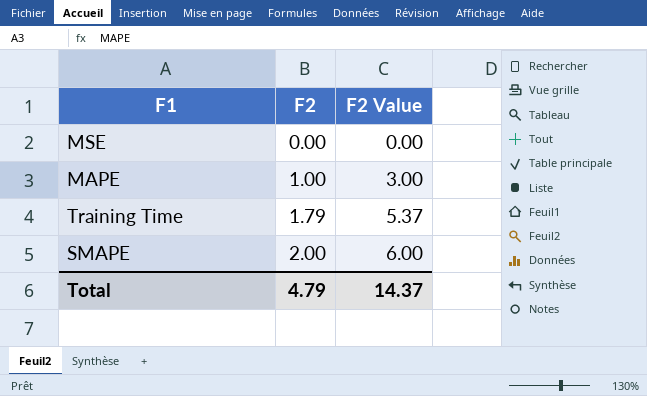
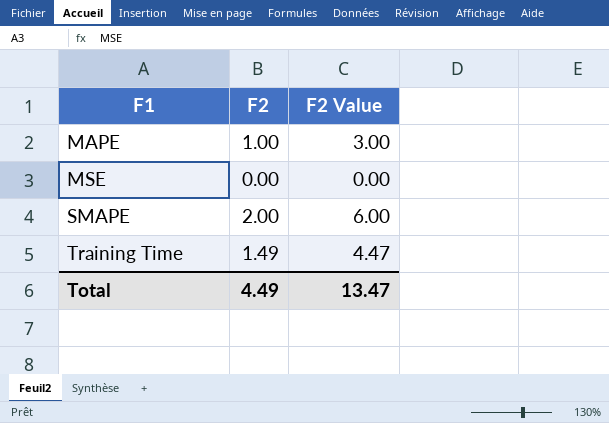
row order: F2 ascending -> F1 ascending
Training Time | F2: 1.79 -> 1.49
Training Time | F2 Value: 5.37 -> 4.47
Total | F2: 4.79 -> 4.49
Total | F2 Value: 14.37 -> 13.47

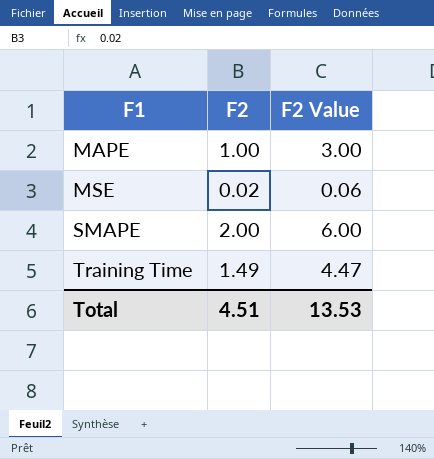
MSE | F2: 0.00 -> 0.02
MSE | F2 Value: 0.00 -> 0.06
Total | F2: 4.49 -> 4.51
Total | F2 Value: 13.47 -> 13.53

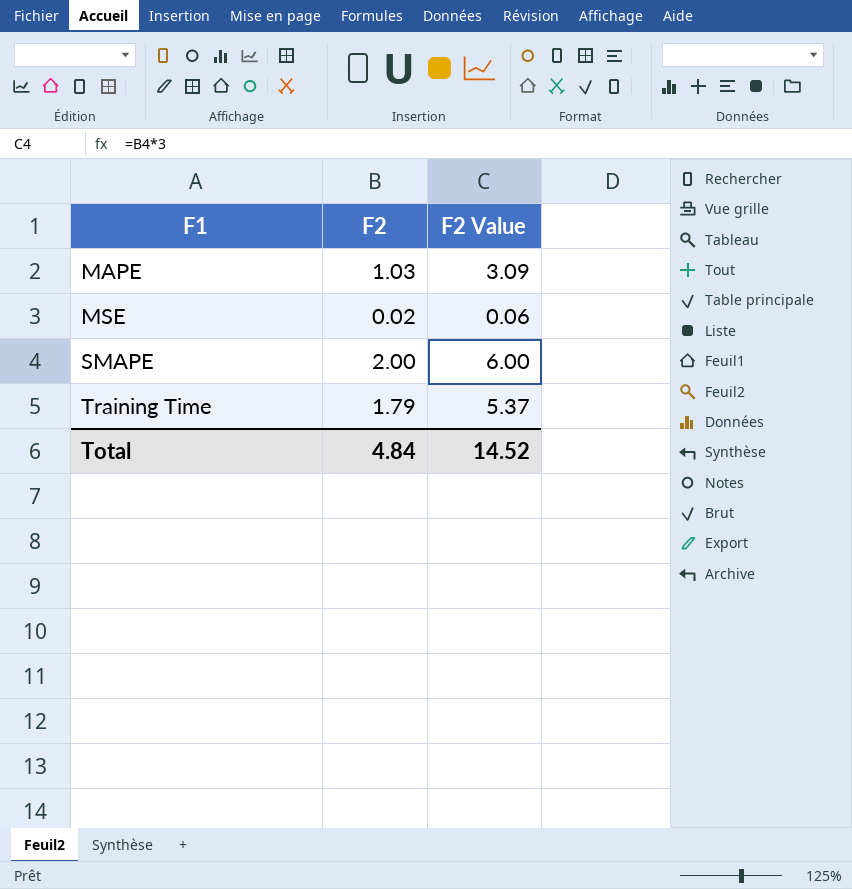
MAPE | F2: 1.00 -> 1.03
MAPE | F2 Value: 3.00 -> 3.09
Training Time | F2: 1.49 -> 1.79
Training Time | F2 Value: 4.47 -> 5.37
Total | F2: 4.51 -> 4.84
Total | F2 Value: 13.53 -> 14.52

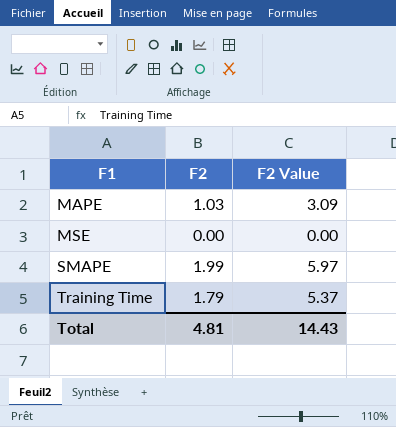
MSE | F2: 0.02 -> 0.00
MSE | F2 Value: 0.06 -> 0.00
SMAPE | F2: 2.00 -> 1.99
SMAPE | F2 Value: 6.00 -> 5.97
Total | F2: 4.84 -> 4.81
Total | F2 Value: 14.52 -> 14.43

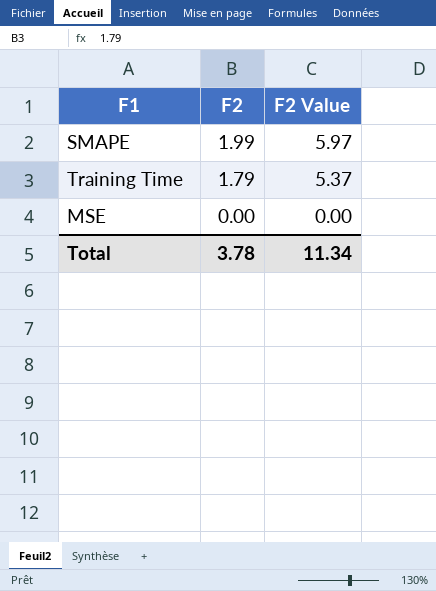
row order: F1 ascending -> F2 descending
row MAPE: 1.03 | 3.09 -> none
Total | F2: 4.81 -> 3.78
Total | F2 Value: 14.43 -> 11.34

